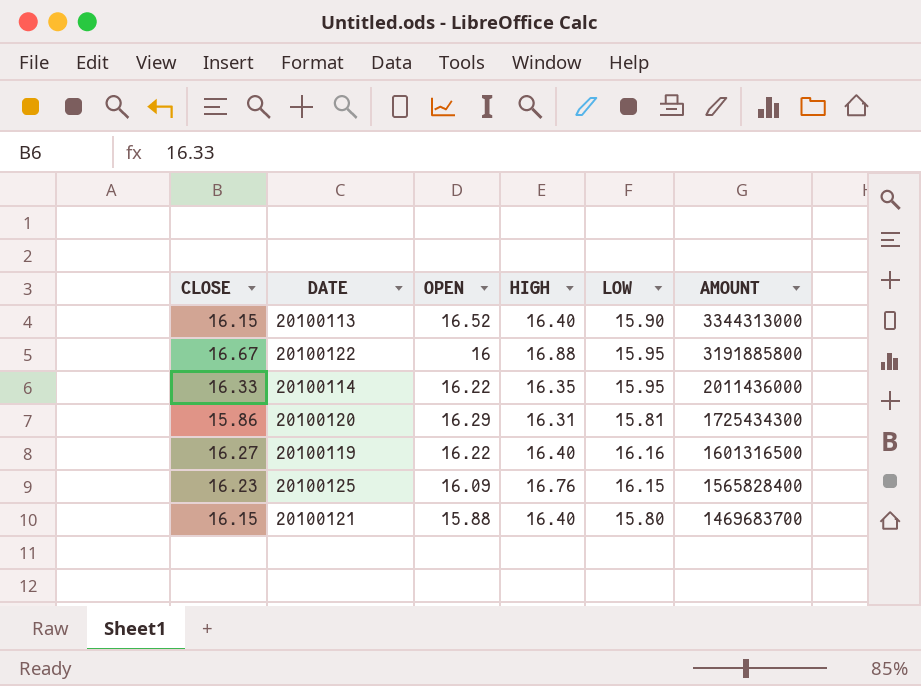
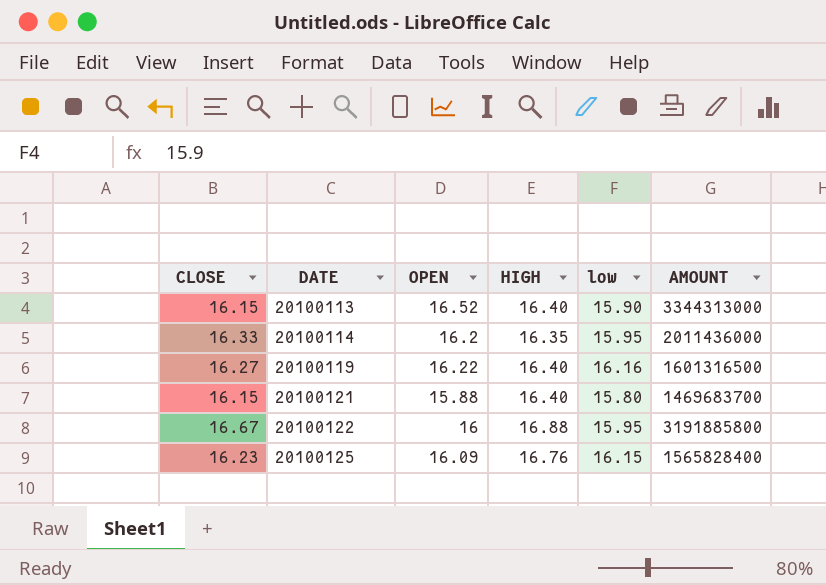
row order: AMOUNT descending -> DATE ascending
column name: LOW -> low
row 20100120: 15.86 | 16.29 | 16.31 | 15.81 | 1725434300 -> none
20100114 | OPEN: 16.22 -> 16.2

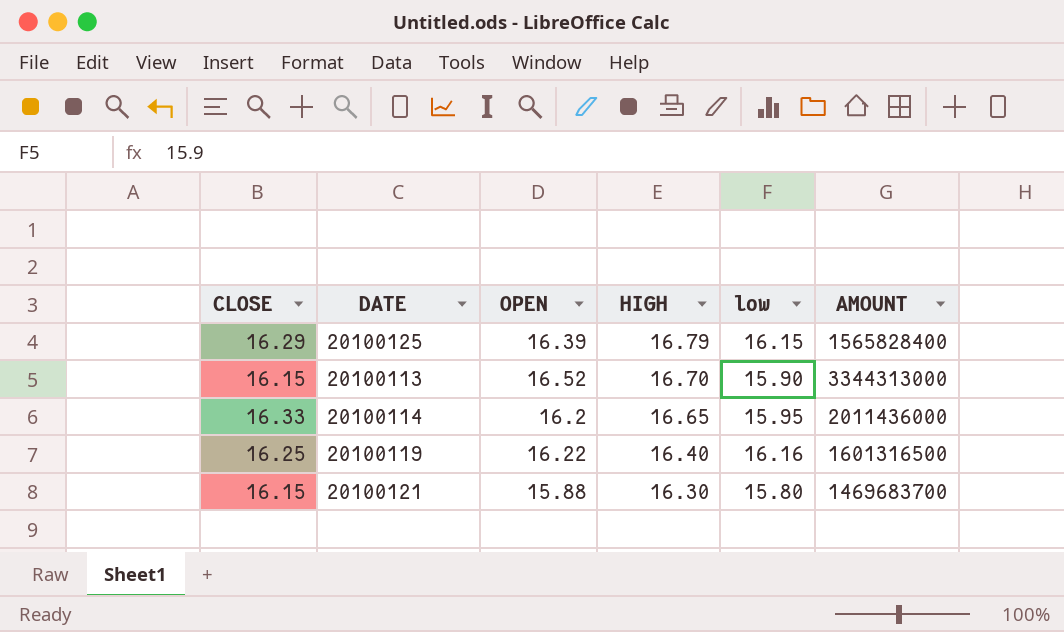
row order: DATE ascending -> HIGH descending
row 20100122: 16.67 | 16 | 16.88 | 15.95 | 3191885800 -> none
20100125 | CLOSE: 16.23 -> 16.29
20100125 | OPEN: 16.09 -> 16.39
20100125 | HIGH: 16.76 -> 16.79
20100113 | HIGH: 16.40 -> 16.70
20100114 | HIGH: 16.35 -> 16.65
20100119 | CLOSE: 16.27 -> 16.25
20100121 | HIGH: 16.40 -> 16.30

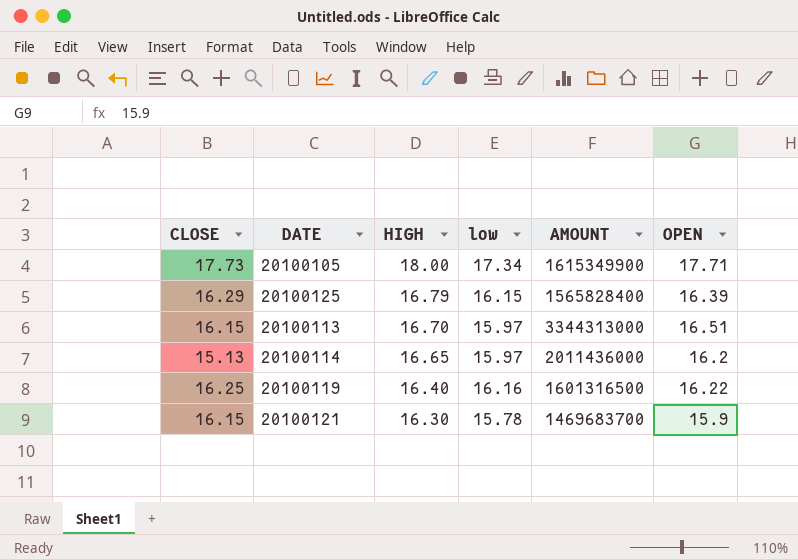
column OPEN | position: 3 -> 6
row 20100105: none -> 17.73 | 18.00 | 17.34 | 1615349900 | 17.71
20100113 | low: 15.90 -> 15.97
20100113 | OPEN: 16.52 -> 16.51
20100114 | CLOSE: 16.33 -> 15.13
20100114 | low: 15.95 -> 15.97
20100121 | low: 15.80 -> 15.78
20100121 | OPEN: 15.88 -> 15.9

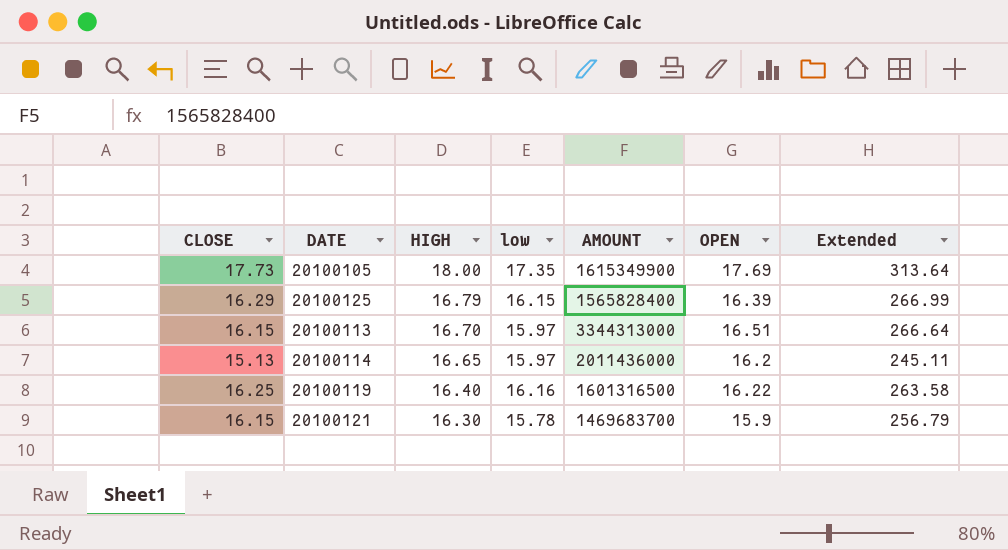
column Extended | formula: none -> [CLOSE] * [OPEN]
20100105 | low: 17.34 -> 17.35
20100105 | OPEN: 17.71 -> 17.69

